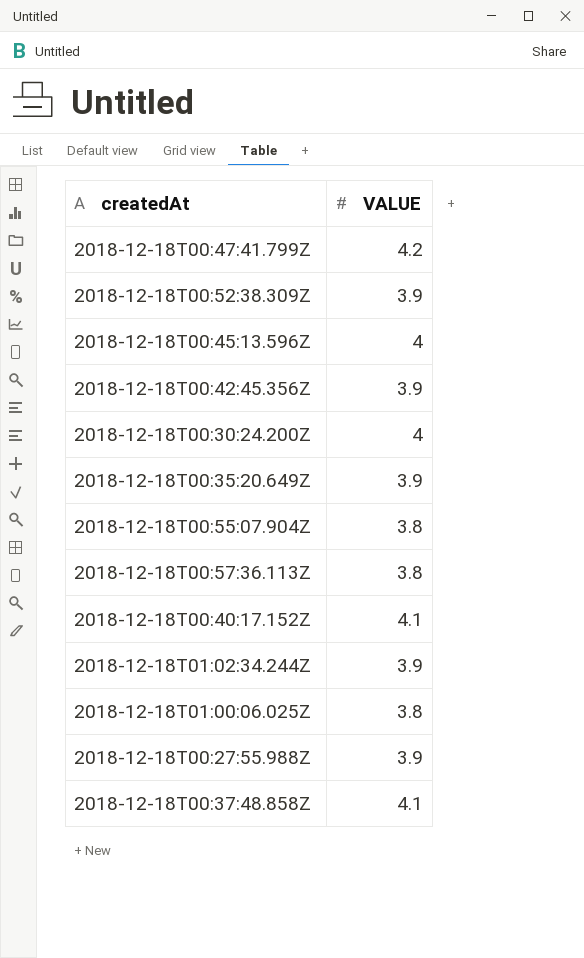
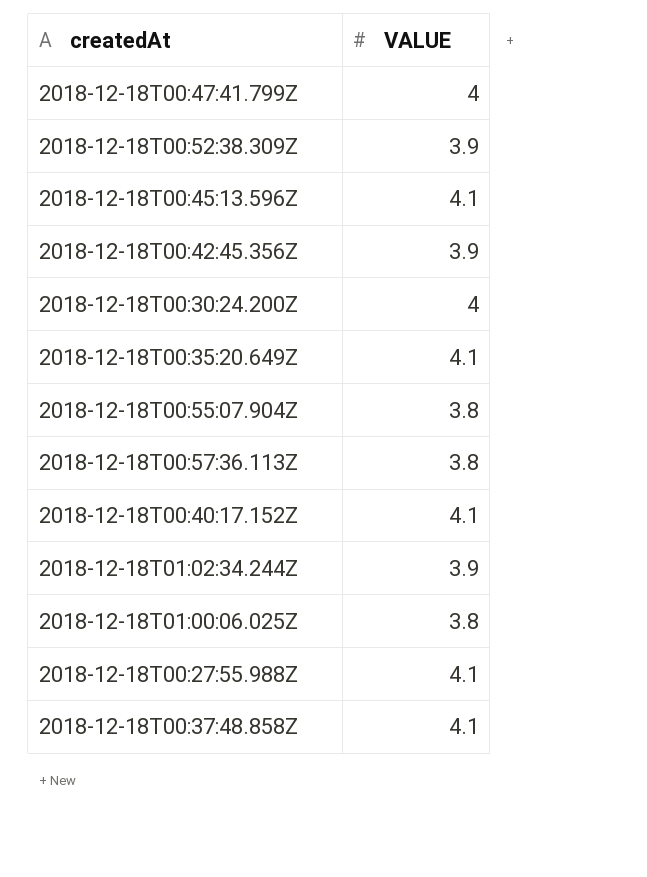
2018-12-18T00:47:41.799Z | VALUE: 4.2 -> 4
2018-12-18T00:45:13.596Z | VALUE: 4 -> 4.1
2018-12-18T00:35:20.649Z | VALUE: 3.9 -> 4.1
2018-12-18T00:27:55.988Z | VALUE: 3.9 -> 4.1

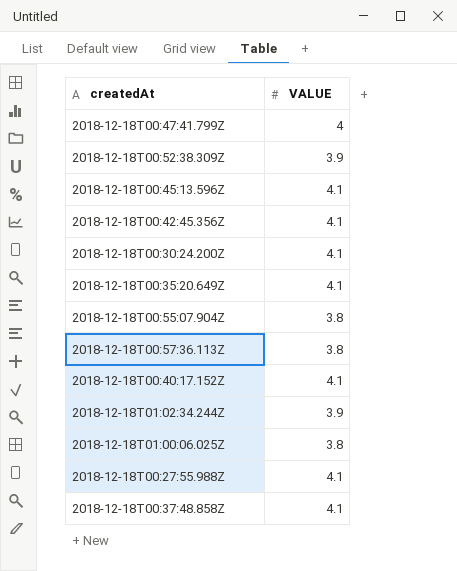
2018-12-18T00:42:45.356Z | VALUE: 3.9 -> 4.1
2018-12-18T00:30:24.200Z | VALUE: 4 -> 4.1

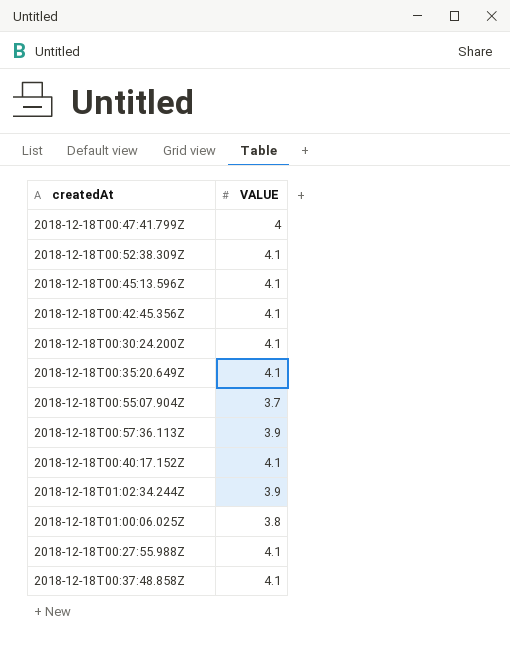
2018-12-18T00:52:38.309Z | VALUE: 3.9 -> 4.1
2018-12-18T00:55:07.904Z | VALUE: 3.8 -> 3.7
2018-12-18T00:57:36.113Z | VALUE: 3.8 -> 3.9

